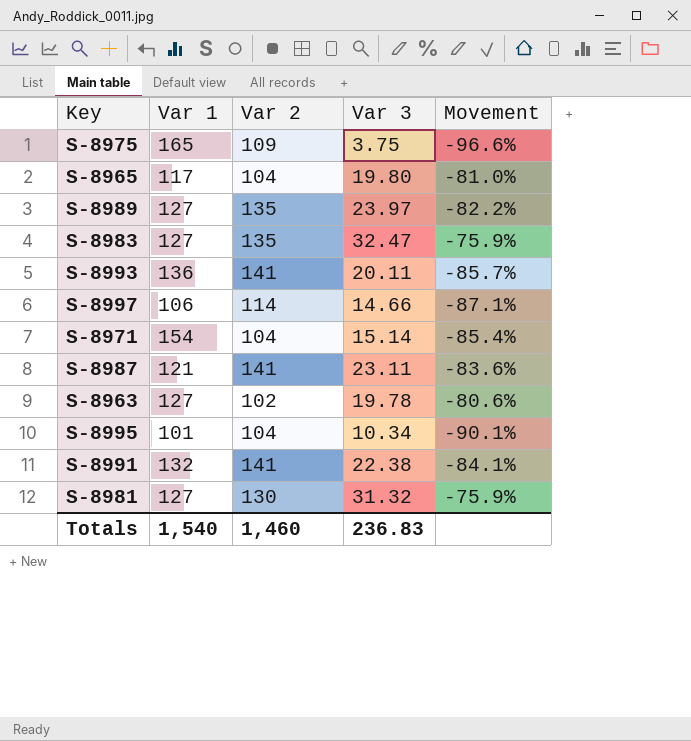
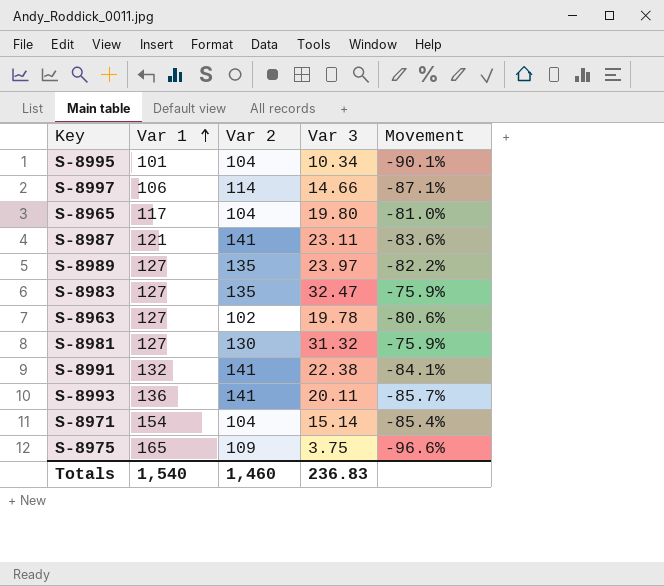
row order: none -> Var 1 ascending

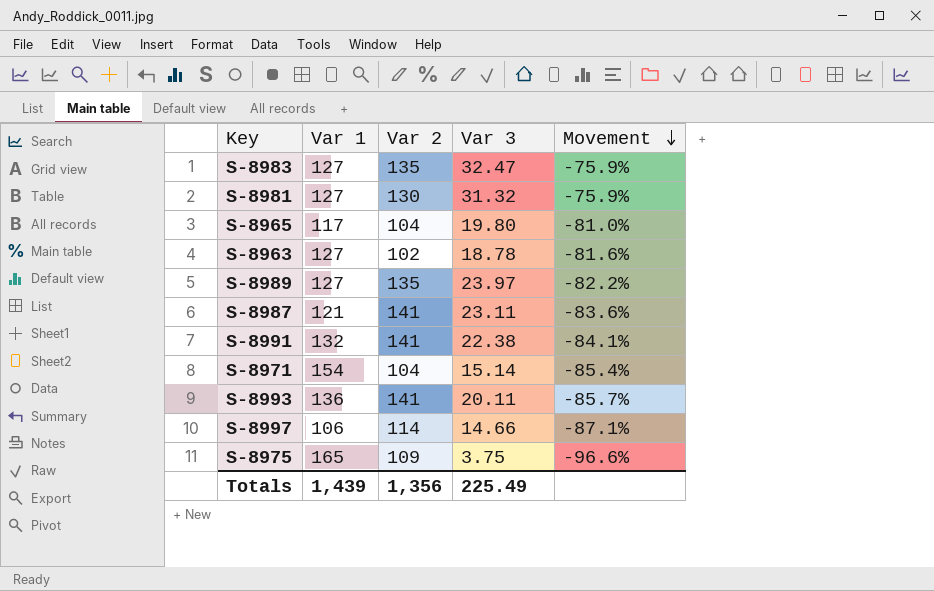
row order: Var 1 ascending -> Movement descending
row S-8995: 101 | 104 | 10.34 | -90.1% -> none
S-8963 | Var 3: 19.78 -> 18.78
S-8963 | Movement: -80.6% -> -81.6%
Totals | Var 1: 1,540 -> 1,439
Totals | Var 2: 1,460 -> 1,356
Totals | Var 3: 236.83 -> 225.49

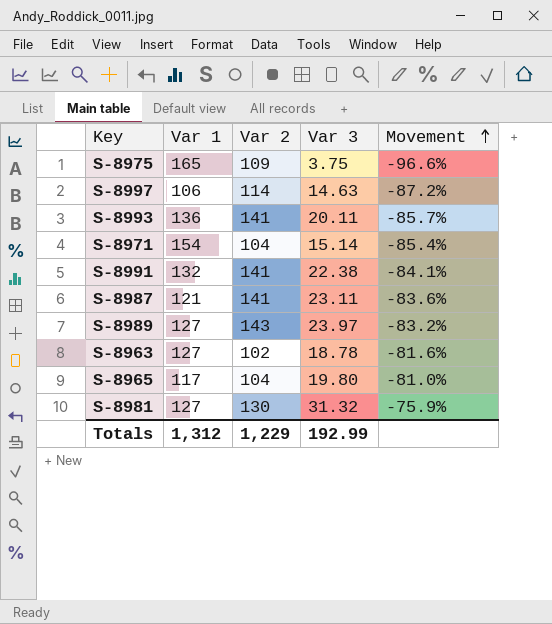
row order: Movement descending -> Movement ascending
row S-8983: 127 | 135 | 32.47 | -75.9% -> none
S-8997 | Var 3: 14.66 -> 14.63
S-8997 | Movement: -87.1% -> -87.2%
S-8989 | Var 2: 135 -> 143
S-8989 | Movement: -82.2% -> -83.2%
Totals | Var 1: 1,439 -> 1,312
Totals | Var 2: 1,356 -> 1,229
Totals | Var 3: 225.49 -> 192.99

